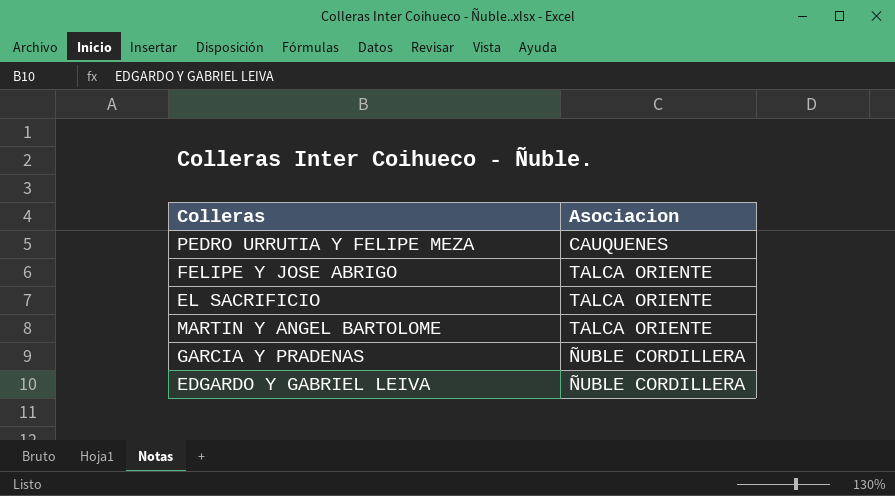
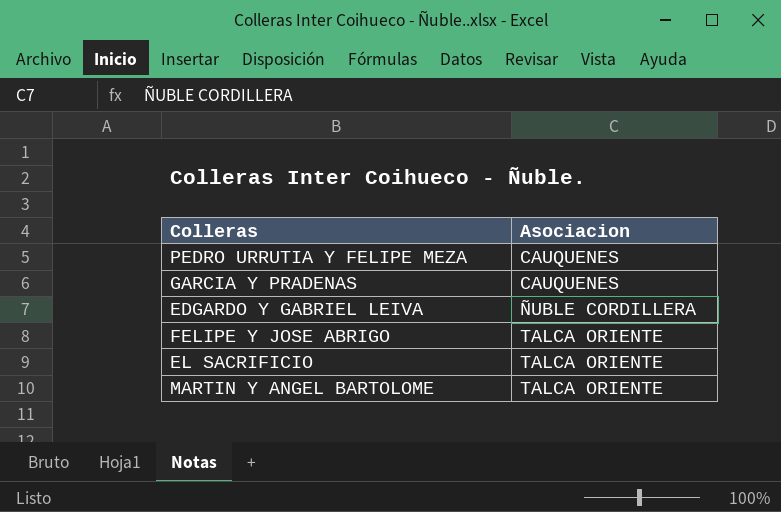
row order: none -> Asociacion ascending
GARCIA Y PRADENAS | Asociacion: ÑUBLE CORDILLERA -> CAUQUENES

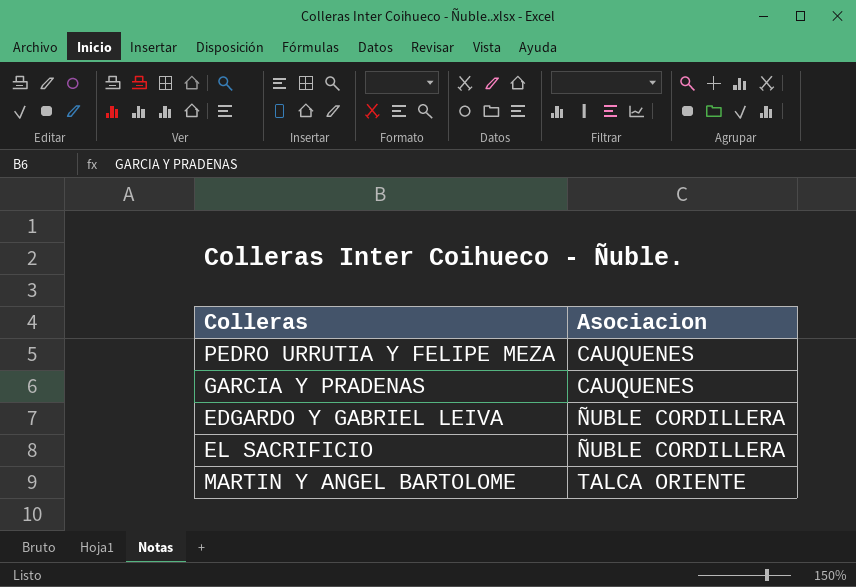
row FELIPE Y JOSE ABRIGO: TALCA ORIENTE -> none
EL SACRIFICIO | Asociacion: TALCA ORIENTE -> ÑUBLE CORDILLERA

